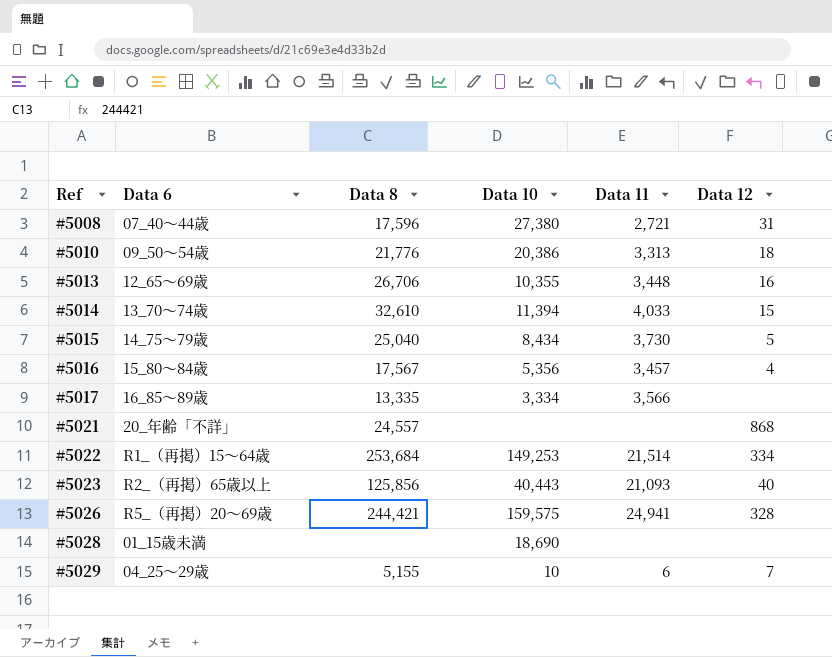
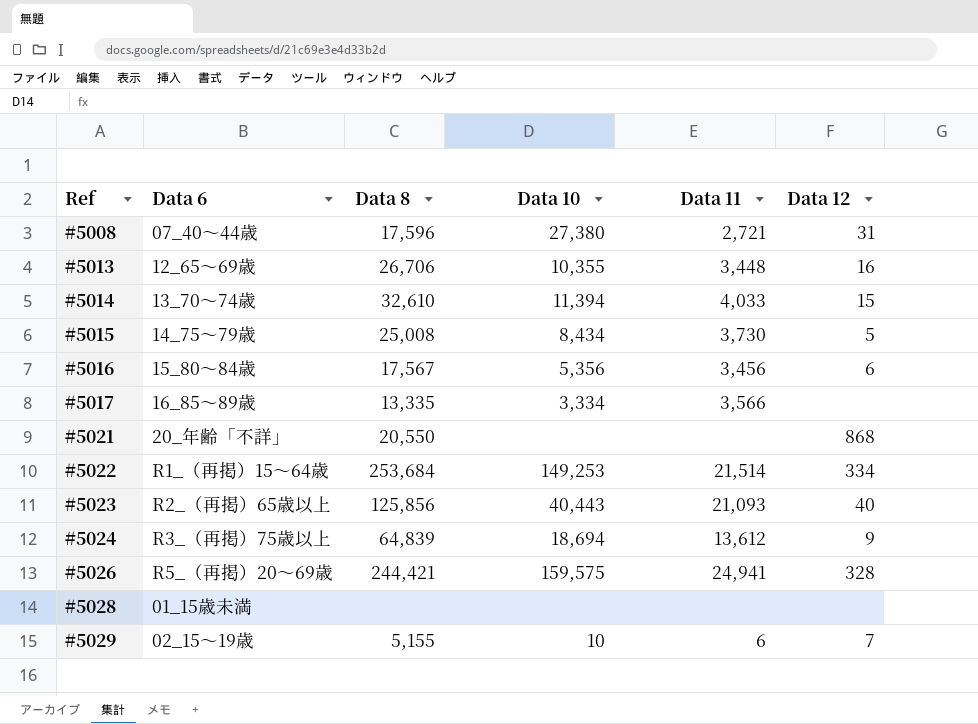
row #5010: 09_50～54歳 | 21,776 | 20,386 | 3,313 | 18 -> none
#5015 | Data 8: 25,040 -> 25,008
#5016 | Data 11: 3,457 -> 3,456
#5016 | Data 12: 4 -> 6
#5021 | Data 8: 24,557 -> 20,550
row #5024: none -> R3_（再掲）75歳以上 | 64,839 | 18,694 | 13,612 | 9
#5028 | Data 10: 18,690 -> none
#5029 | Data 6: 04_25～29歳 -> 02_15～19歳

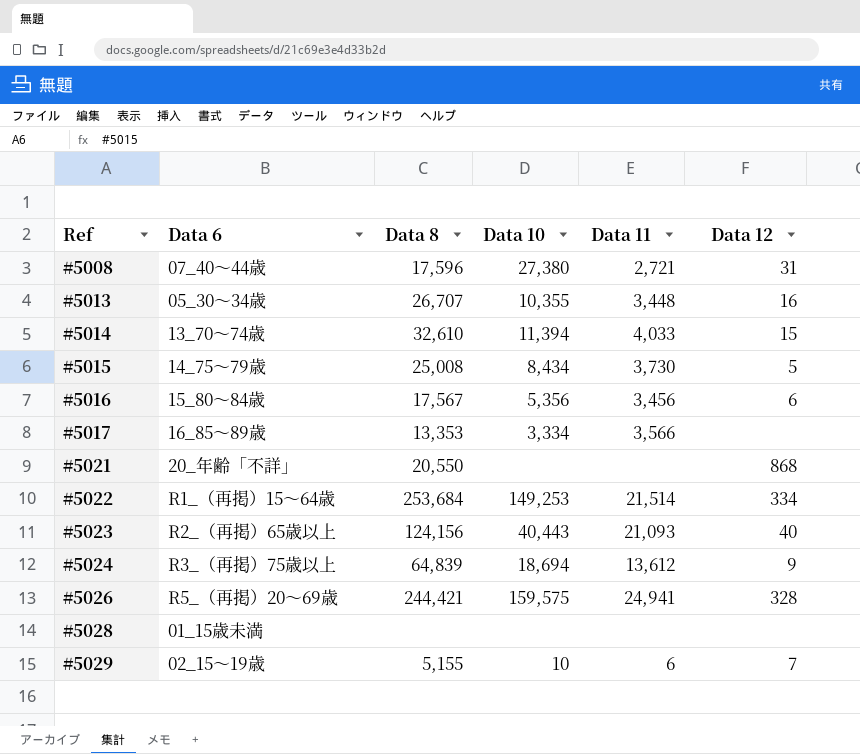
#5013 | Data 6: 12_65～69歳 -> 05_30～34歳
#5013 | Data 8: 26,706 -> 26,707
#5017 | Data 8: 13,335 -> 13,353
#5023 | Data 8: 125,856 -> 124,156

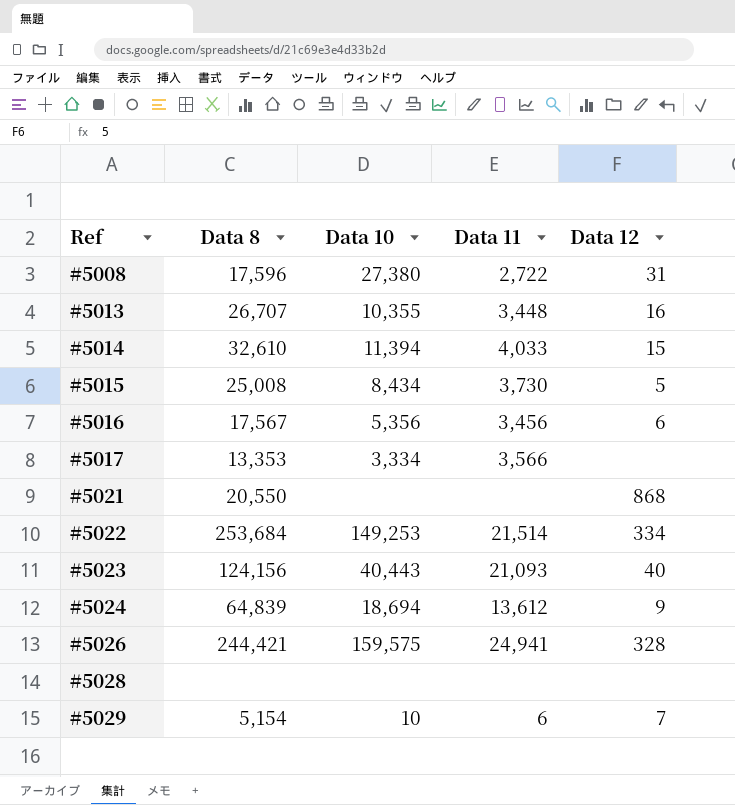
column Data 6 | position: 2 -> none
#5008 | Data 11: 2,721 -> 2,722
#5029 | Data 8: 5,155 -> 5,154

